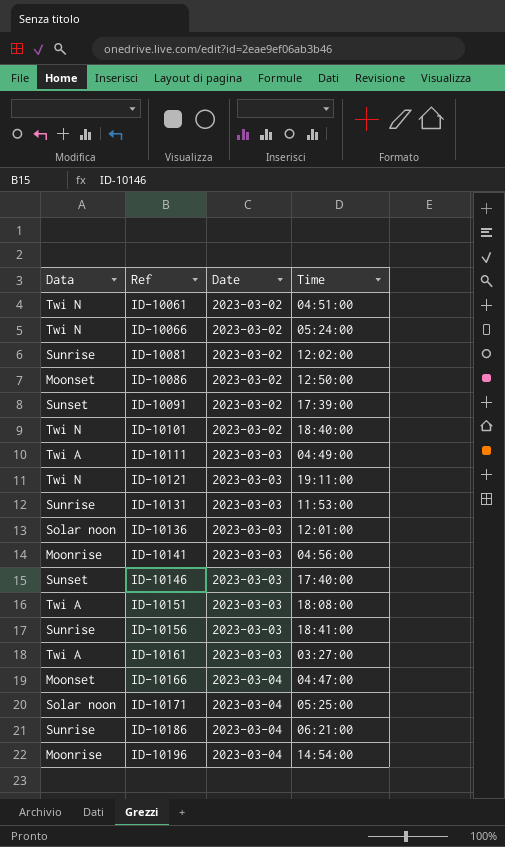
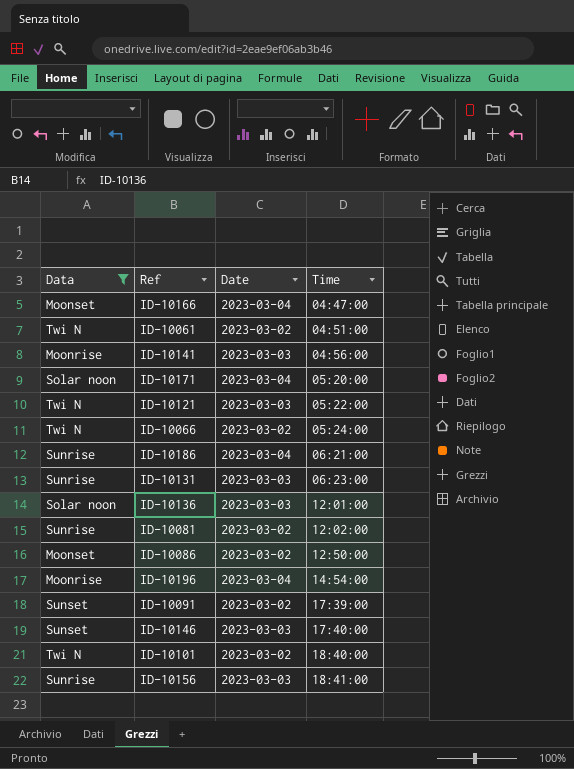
filter: none -> Data != Twi A
row order: Ref ascending -> Time ascending
ID-10171 | Time: 05:25:00 -> 05:20:00
ID-10121 | Time: 19:11:00 -> 05:22:00
ID-10131 | Time: 11:53:00 -> 06:23:00

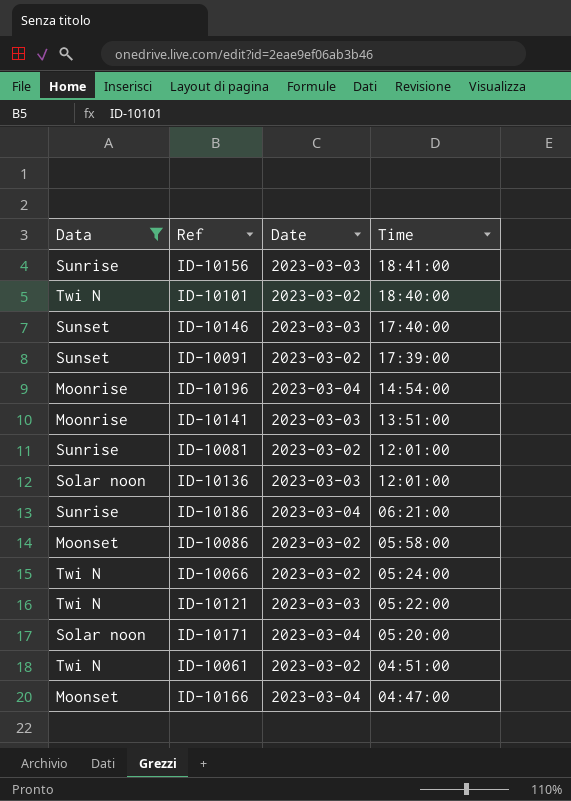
row order: Time ascending -> Time descending
row ID-10131: Sunrise | 2023-03-03 | 06:23:00 -> none
ID-10141 | Time: 04:56:00 -> 13:51:00
ID-10081 | Time: 12:02:00 -> 12:01:00
ID-10086 | Time: 12:50:00 -> 05:58:00

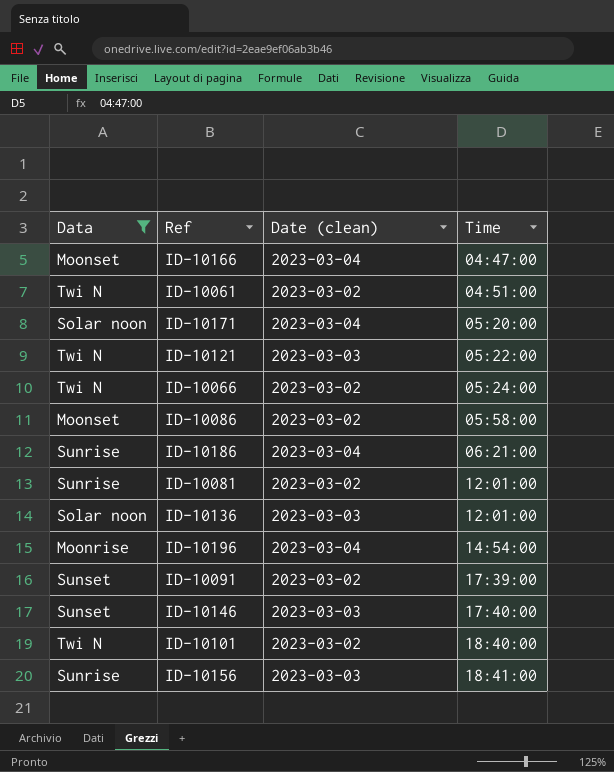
row order: Time descending -> Time ascending
column name: Date -> Date (clean)
row ID-10141: Moonrise | 2023-03-03 | 13:51:00 -> none

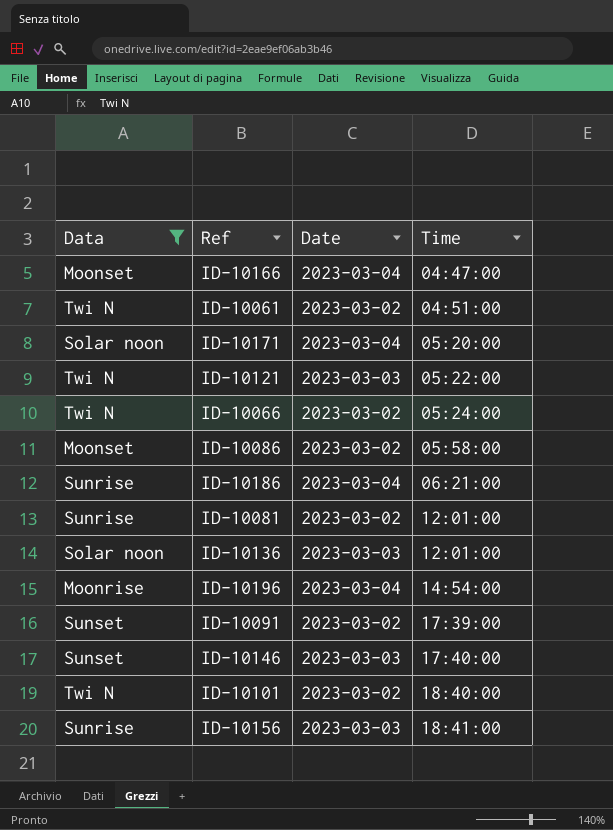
column name: Date (clean) -> Date

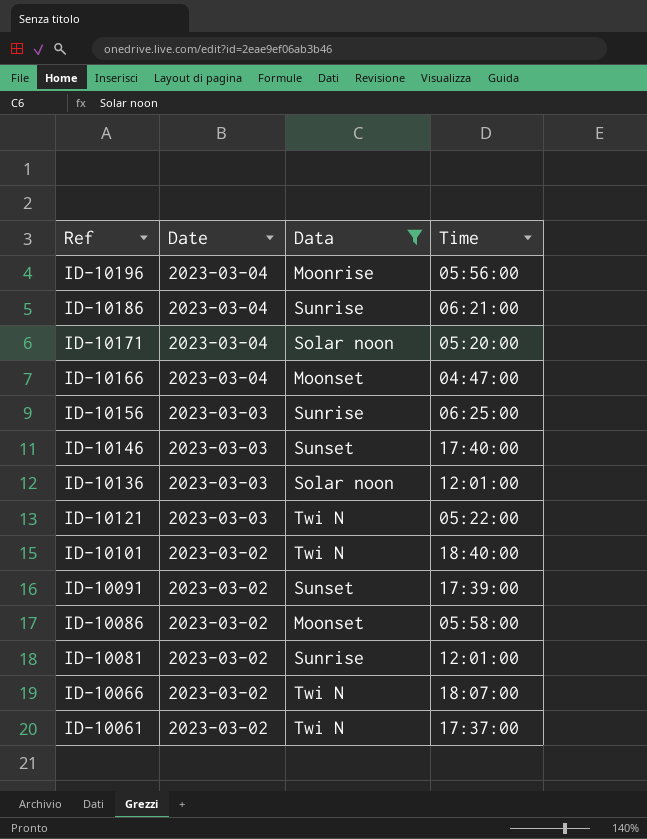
row order: Time ascending -> Ref descending
column Data | position: 1 -> 3
ID-10196 | Time: 14:54:00 -> 05:56:00
ID-10156 | Time: 18:41:00 -> 06:25:00
ID-10066 | Time: 05:24:00 -> 18:07:00
ID-10061 | Time: 04:51:00 -> 17:37:00

